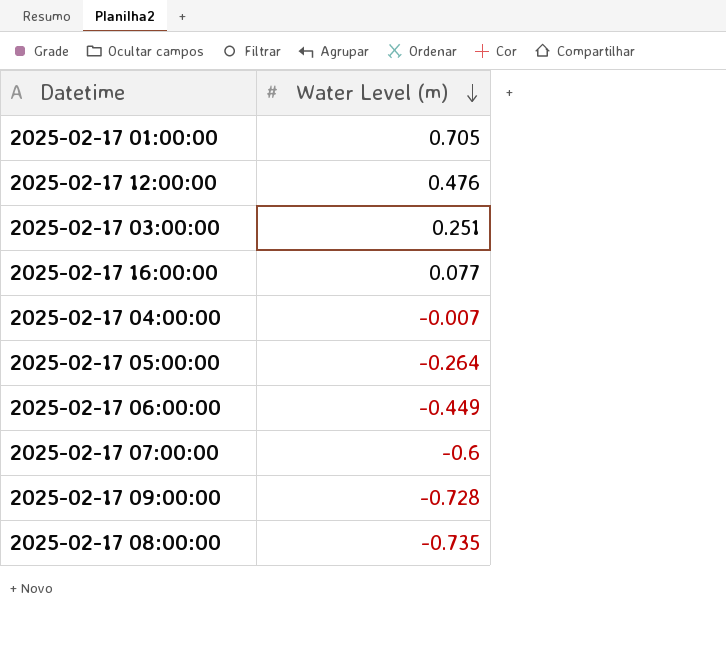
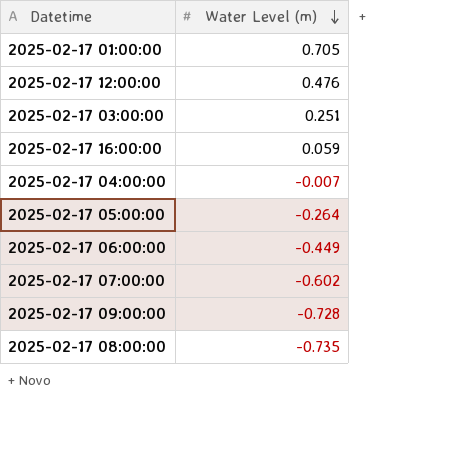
2025-02-17 16:00:00 | Water Level (m): 0.077 -> 0.059
2025-02-17 07:00:00 | Water Level (m): -0.6 -> -0.602

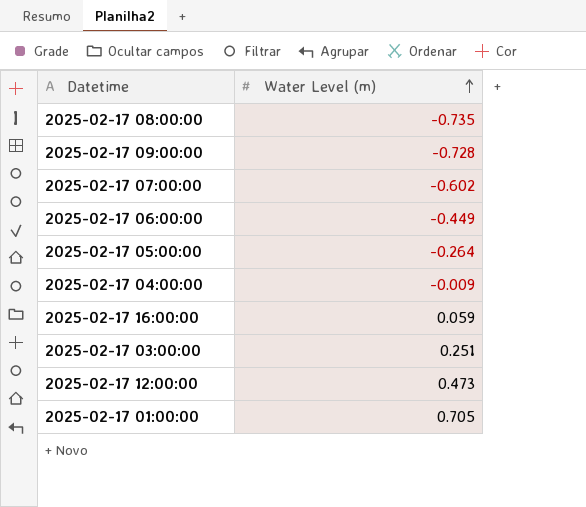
row order: Water Level (m) descending -> Water Level (m) ascending
2025-02-17 04:00:00 | Water Level (m): -0.007 -> -0.009
2025-02-17 12:00:00 | Water Level (m): 0.476 -> 0.473

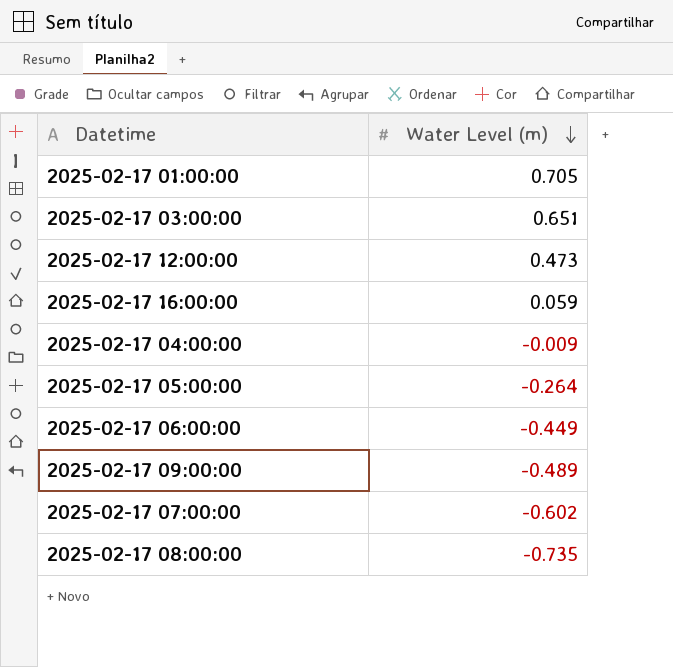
row order: Water Level (m) ascending -> Water Level (m) descending
2025-02-17 03:00:00 | Water Level (m): 0.251 -> 0.651
2025-02-17 09:00:00 | Water Level (m): -0.728 -> -0.489

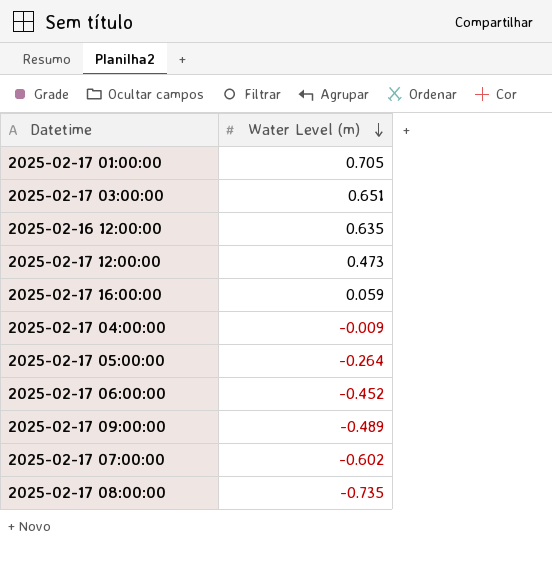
row 2025-02-16 12:00:00: none -> 0.635
2025-02-17 06:00:00 | Water Level (m): -0.449 -> -0.452

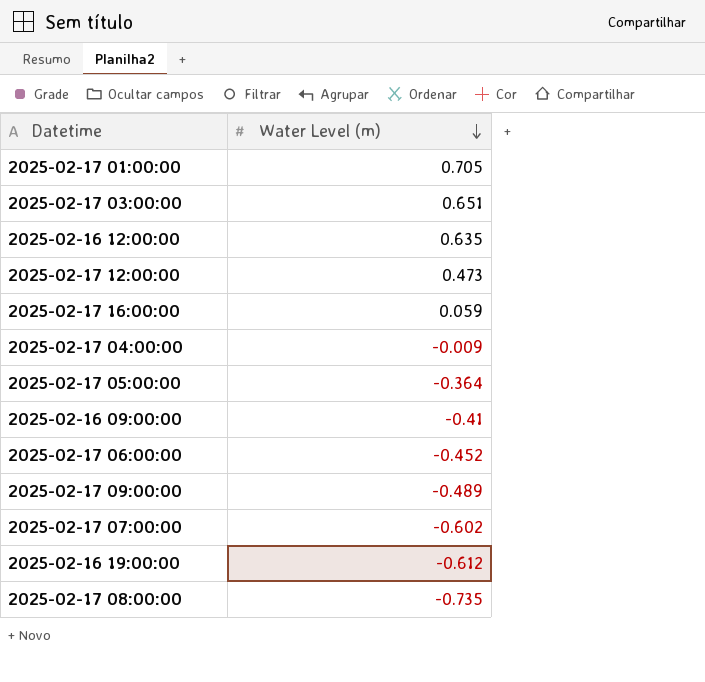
2025-02-17 05:00:00 | Water Level (m): -0.264 -> -0.364
row 2025-02-16 09:00:00: none -> -0.41
row 2025-02-16 19:00:00: none -> -0.612

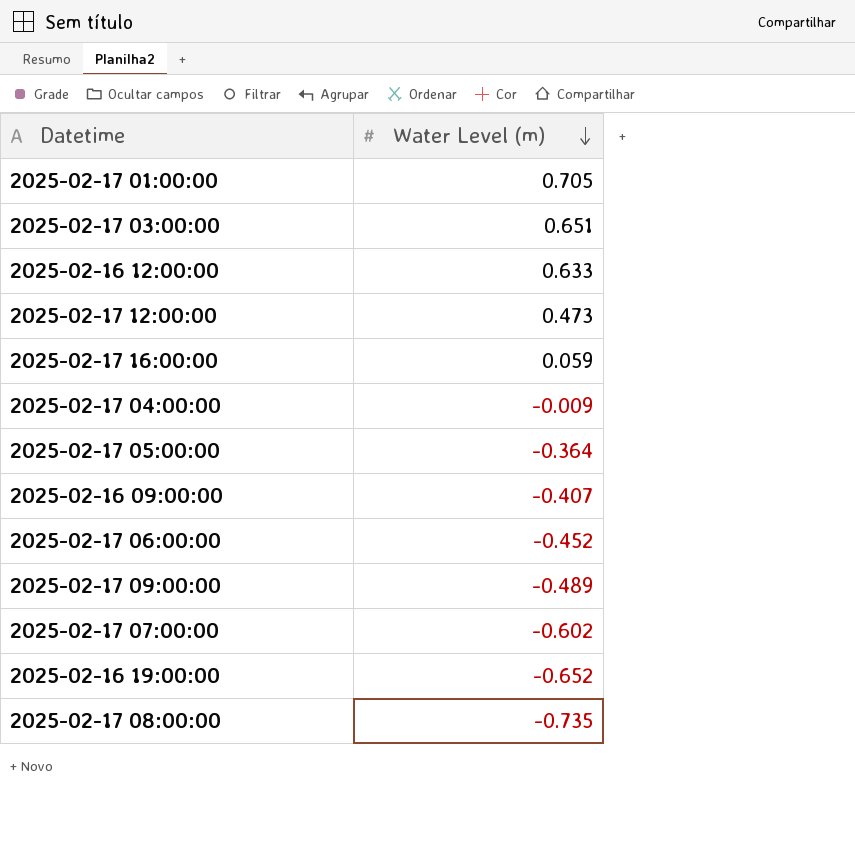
2025-02-16 12:00:00 | Water Level (m): 0.635 -> 0.633
2025-02-16 09:00:00 | Water Level (m): -0.41 -> -0.407
2025-02-16 19:00:00 | Water Level (m): -0.612 -> -0.652

